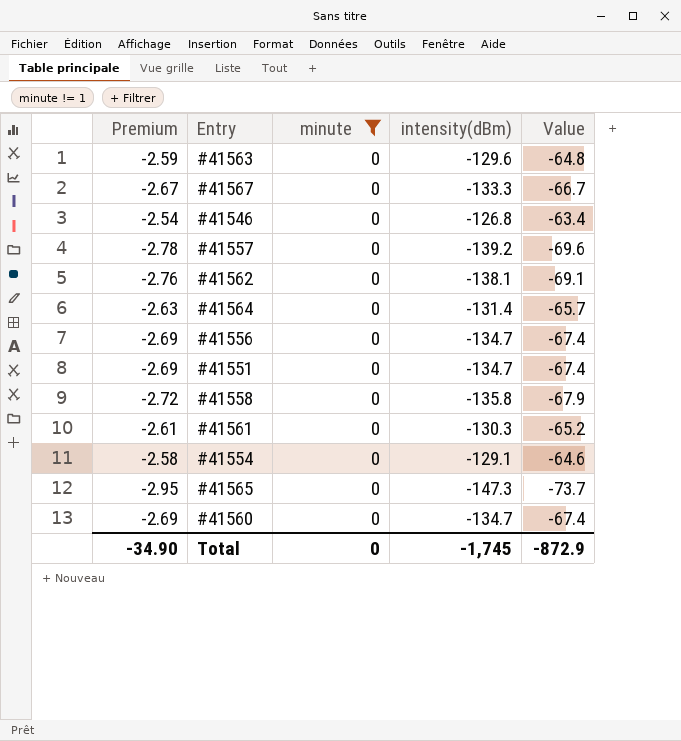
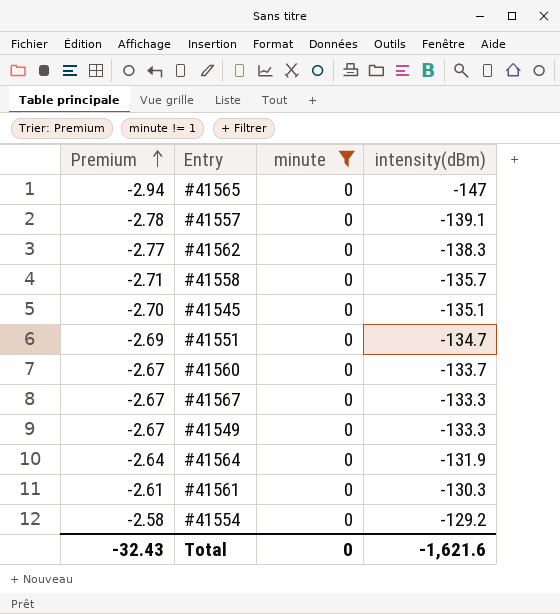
row order: none -> Premium ascending
column Value | formula: [intensity(dBm)] * 0.5 -> none
row #41563: -2.59 | 0 | -129.6 | -64.8 -> none
row #41546: -2.54 | 0 | -126.8 | -63.4 -> none
row #41556: -2.69 | 0 | -134.7 | -67.4 -> none
#41565 | Premium: -2.95 -> -2.94
#41565 | intensity(dBm): -147.3 -> -147
#41557 | intensity(dBm): -139.2 -> -139.1
#41562 | Premium: -2.76 -> -2.77
#41562 | intensity(dBm): -138.1 -> -138.3
#41558 | Premium: -2.72 -> -2.71
#41558 | intensity(dBm): -135.8 -> -135.7
row #41545: none -> -2.70 | 0 | -135.1
#41560 | Premium: -2.69 -> -2.67
#41560 | intensity(dBm): -134.7 -> -133.7
row #41549: none -> -2.67 | 0 | -133.3
#41564 | Premium: -2.63 -> -2.64
#41564 | intensity(dBm): -131.4 -> -131.9
#41554 | intensity(dBm): -129.1 -> -129.2
Total | Premium: -34.90 -> -32.43
Total | intensity(dBm): -1,745 -> -1,621.6

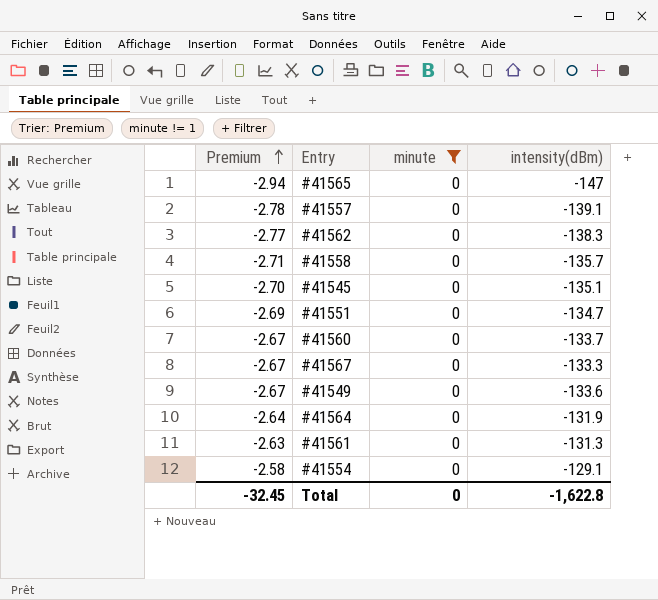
#41549 | intensity(dBm): -133.3 -> -133.6
#41561 | Premium: -2.61 -> -2.63
#41561 | intensity(dBm): -130.3 -> -131.3
#41554 | intensity(dBm): -129.2 -> -129.1
Total | Premium: -32.43 -> -32.45
Total | intensity(dBm): -1,621.6 -> -1,622.8

